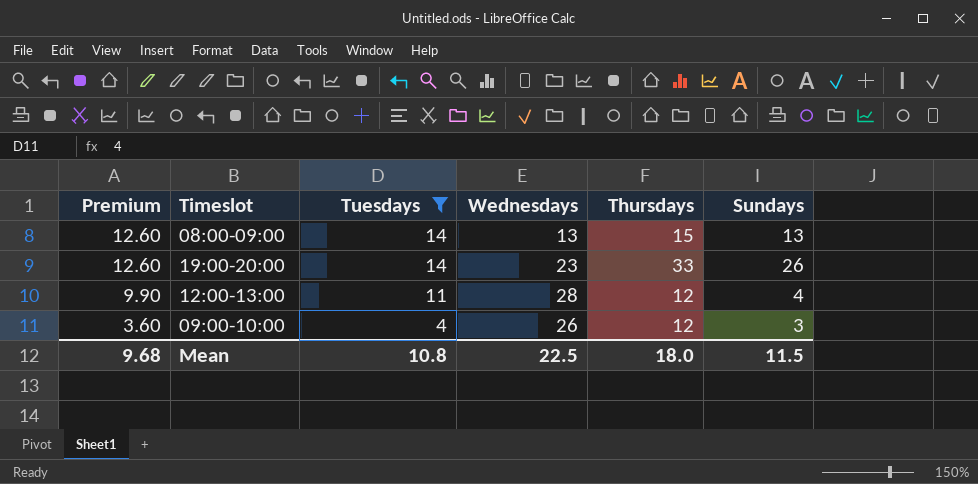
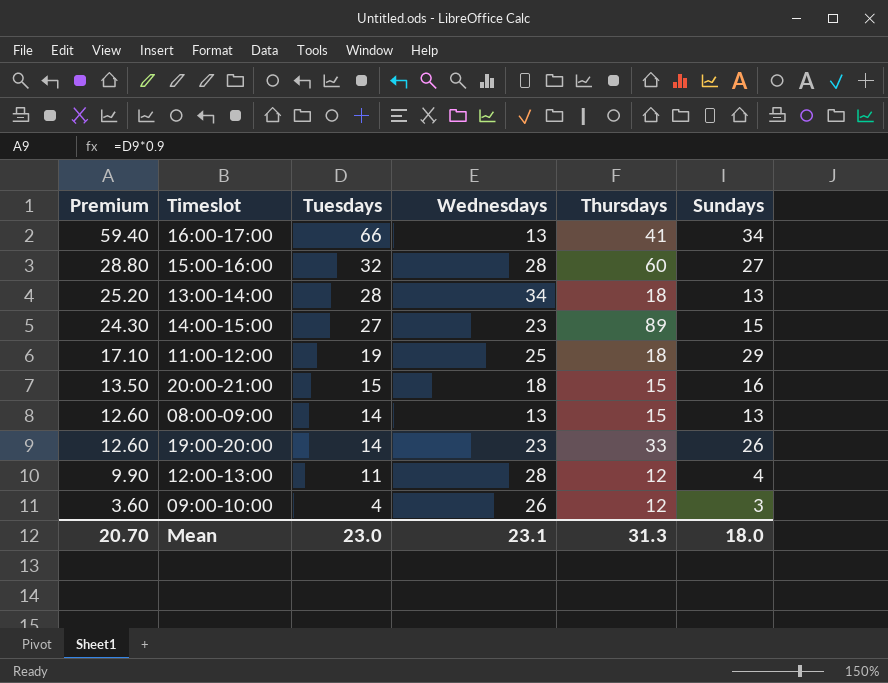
filter: Tuesdays <= 14 -> none
Mean | Premium: 9.68 -> 20.70
Mean | Tuesdays: 10.8 -> 23.0
Mean | Wednesdays: 22.5 -> 23.1
Mean | Thursdays: 18.0 -> 31.3
Mean | Sundays: 11.5 -> 18.0

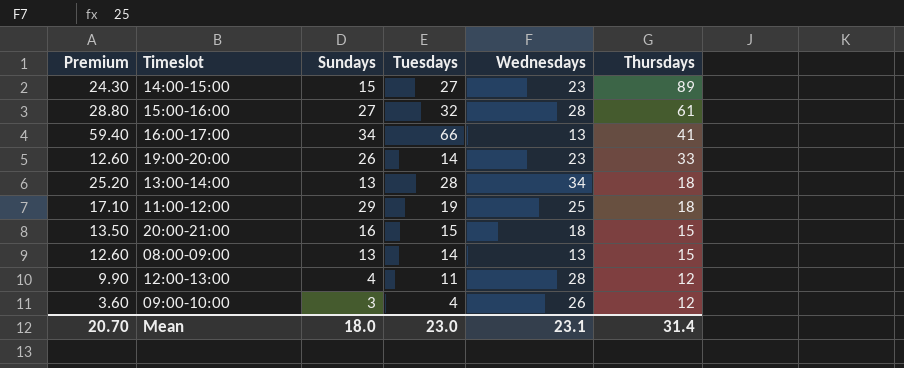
row order: Premium descending -> Thursdays descending
column Sundays | position: 6 -> 3
15:00-16:00 | Thursdays: 60 -> 61
Mean | Thursdays: 31.3 -> 31.4

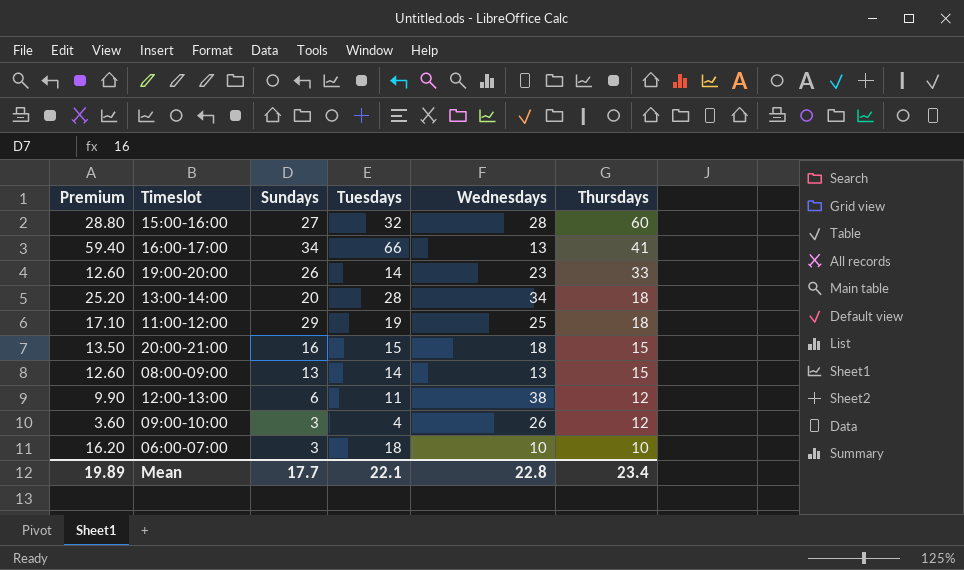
row 14:00-15:00: 24.30 | 15 | 27 | 23 | 89 -> none
15:00-16:00 | Thursdays: 61 -> 60
13:00-14:00 | Sundays: 13 -> 20
12:00-13:00 | Sundays: 4 -> 6
12:00-13:00 | Wednesdays: 28 -> 38
row 06:00-07:00: none -> 16.20 | 3 | 18 | 10 | 10
Mean | Premium: 20.70 -> 19.89
Mean | Sundays: 18.0 -> 17.7
Mean | Tuesdays: 23.0 -> 22.1
Mean | Wednesdays: 23.1 -> 22.8
Mean | Thursdays: 31.4 -> 23.4

